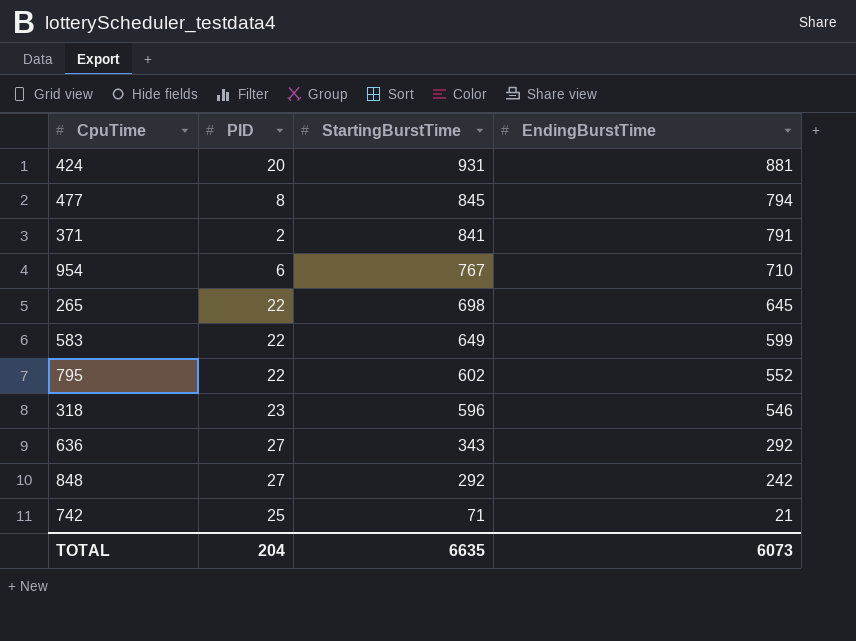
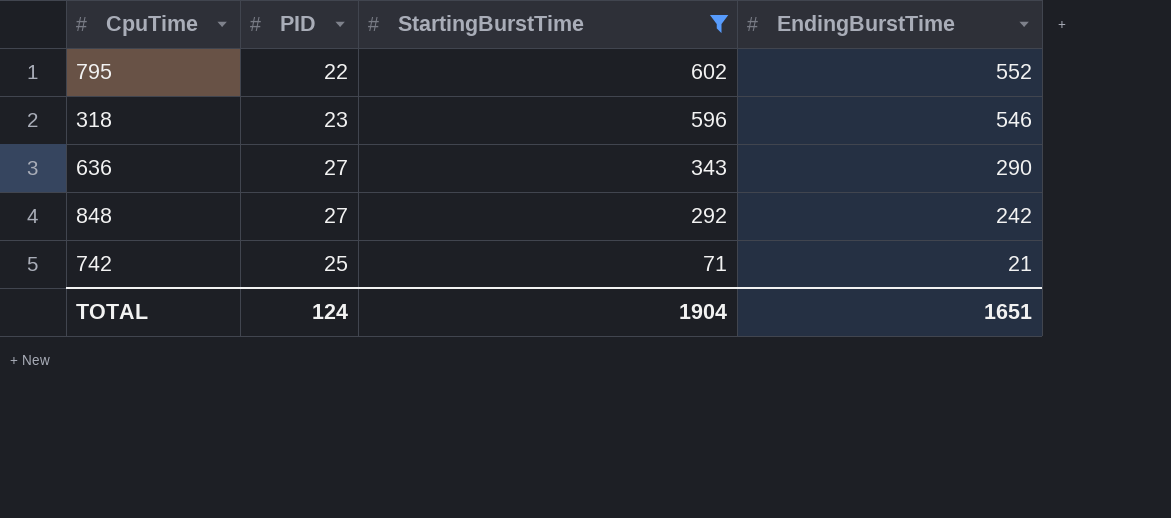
filter: none -> StartingBurstTime <= 602
636 | EndingBurstTime: 292 -> 290
TOTAL | PID: 204 -> 124
TOTAL | StartingBurstTime: 6635 -> 1904
TOTAL | EndingBurstTime: 6073 -> 1651

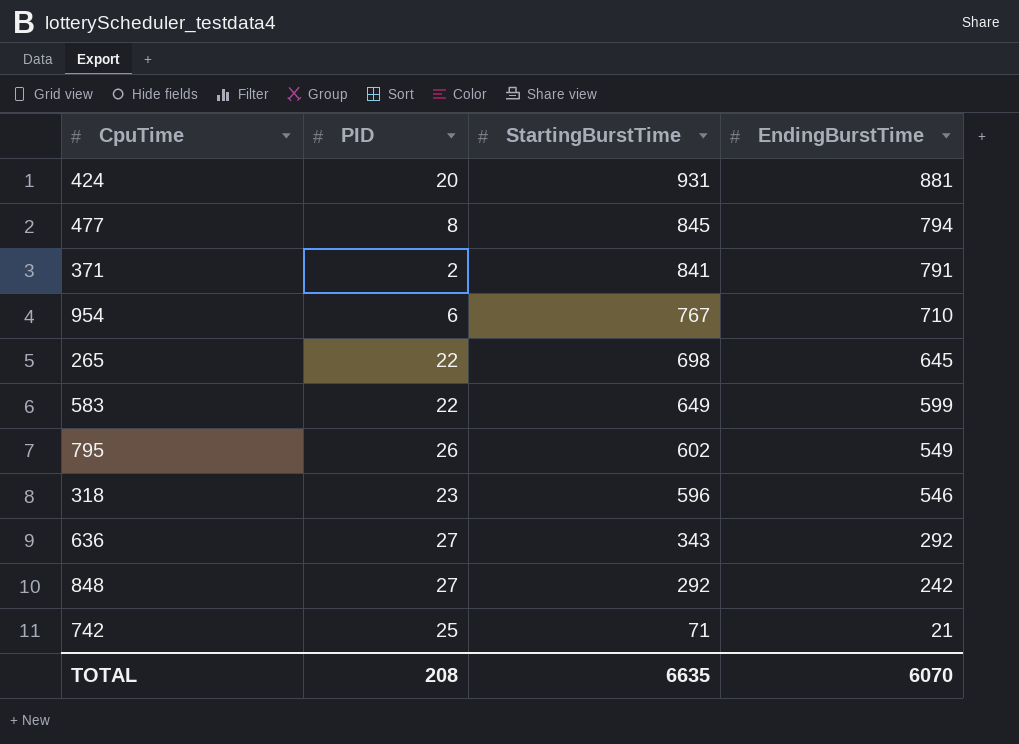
filter: StartingBurstTime <= 602 -> none
795 | PID: 22 -> 26
795 | EndingBurstTime: 552 -> 549
636 | EndingBurstTime: 290 -> 292
TOTAL | PID: 124 -> 208
TOTAL | StartingBurstTime: 1904 -> 6635
TOTAL | EndingBurstTime: 1651 -> 6070

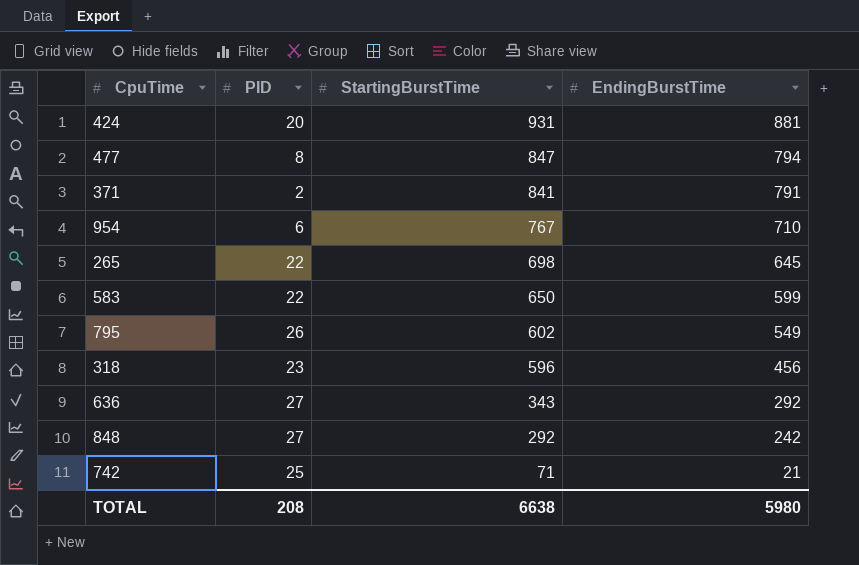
477 | StartingBurstTime: 845 -> 847
583 | StartingBurstTime: 649 -> 650
318 | EndingBurstTime: 546 -> 456
TOTAL | StartingBurstTime: 6635 -> 6638
TOTAL | EndingBurstTime: 6070 -> 5980

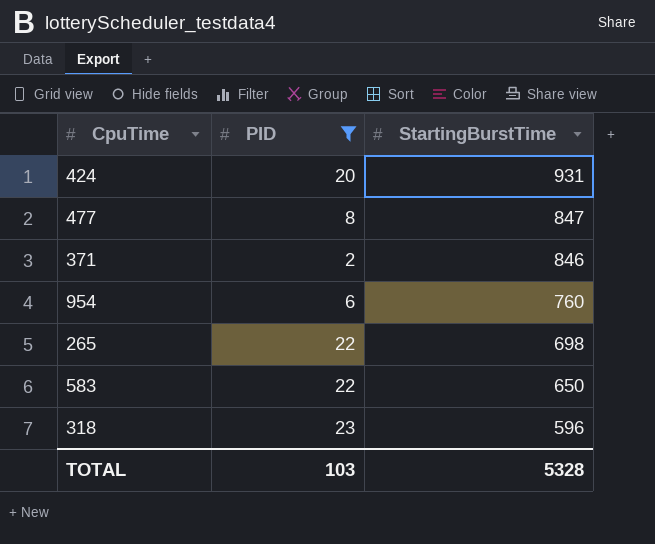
filter: none -> PID <= 23
column EndingBurstTime | position: 4 -> none
371 | StartingBurstTime: 841 -> 846
954 | StartingBurstTime: 767 -> 760
TOTAL | PID: 208 -> 103
TOTAL | StartingBurstTime: 6638 -> 5328

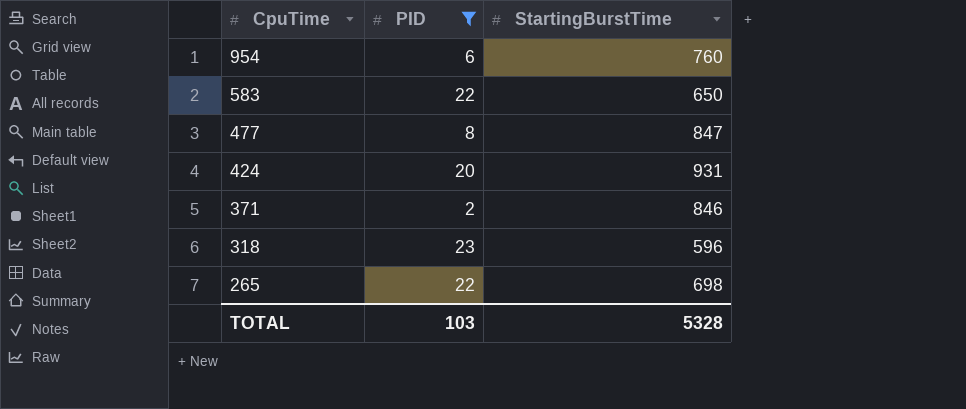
row order: StartingBurstTime descending -> CpuTime descending

